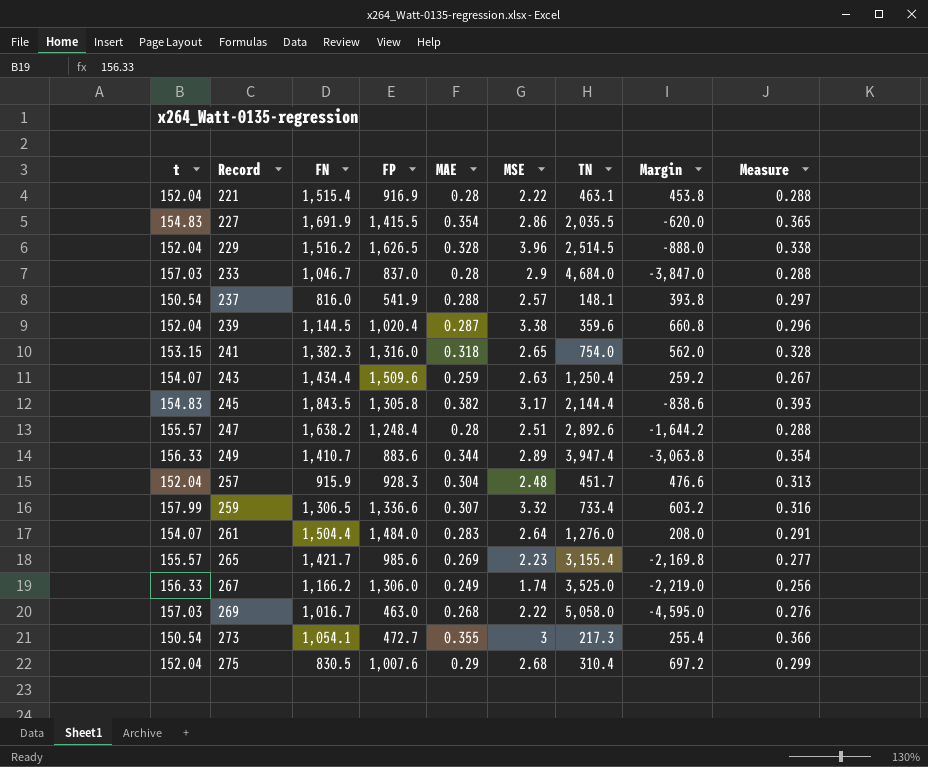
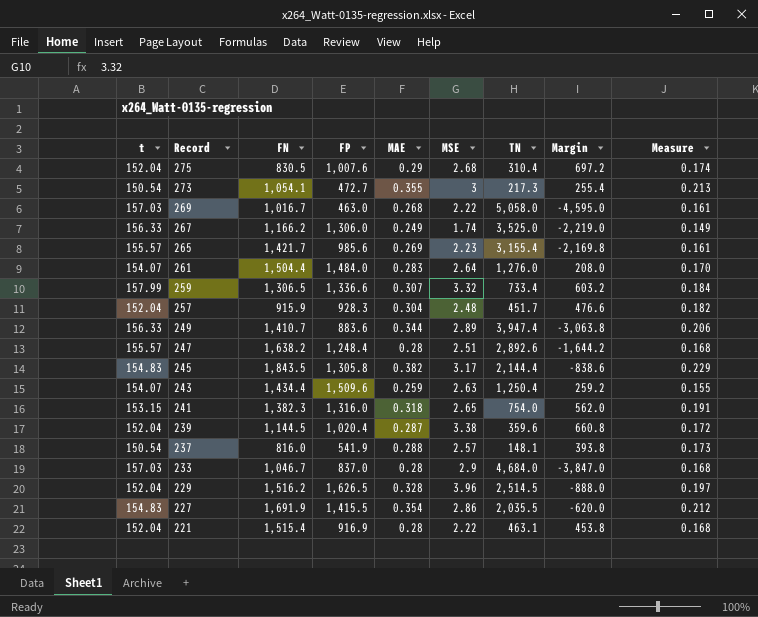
row order: Record ascending -> Record descending
column Measure | formula: [MAE] * 1.03 -> [MAE] * 0.6

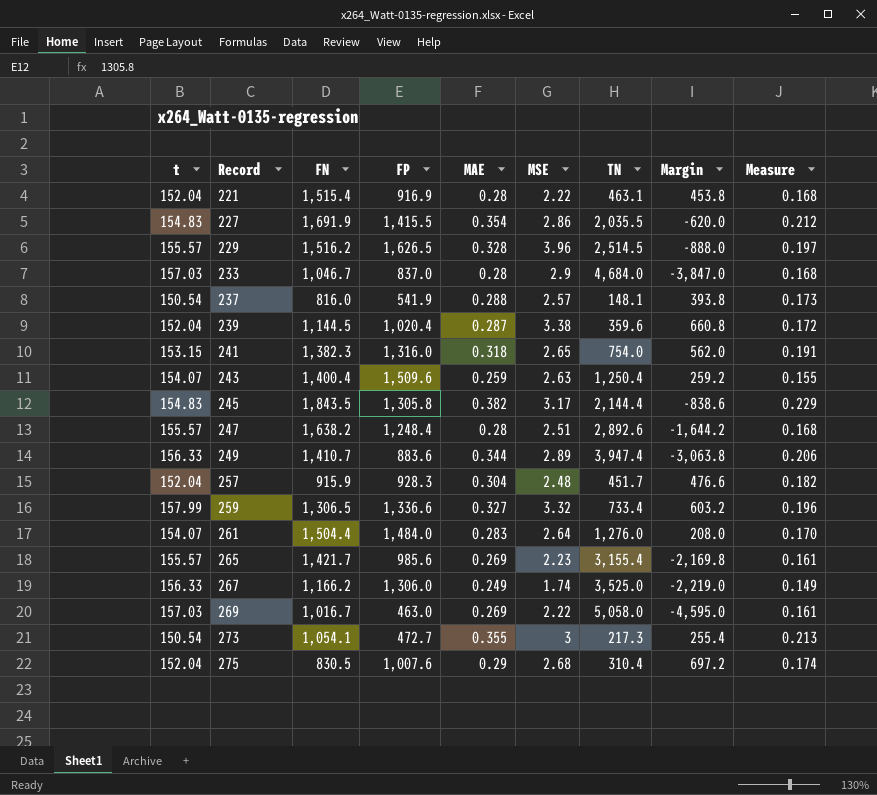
row order: Record descending -> Record ascending
229 | t: 152.04 -> 155.57
243 | FN: 1,434.4 -> 1,400.4
259 | MAE: 0.307 -> 0.327
259 | Measure: 0.184 -> 0.196
269 | MAE: 0.268 -> 0.269

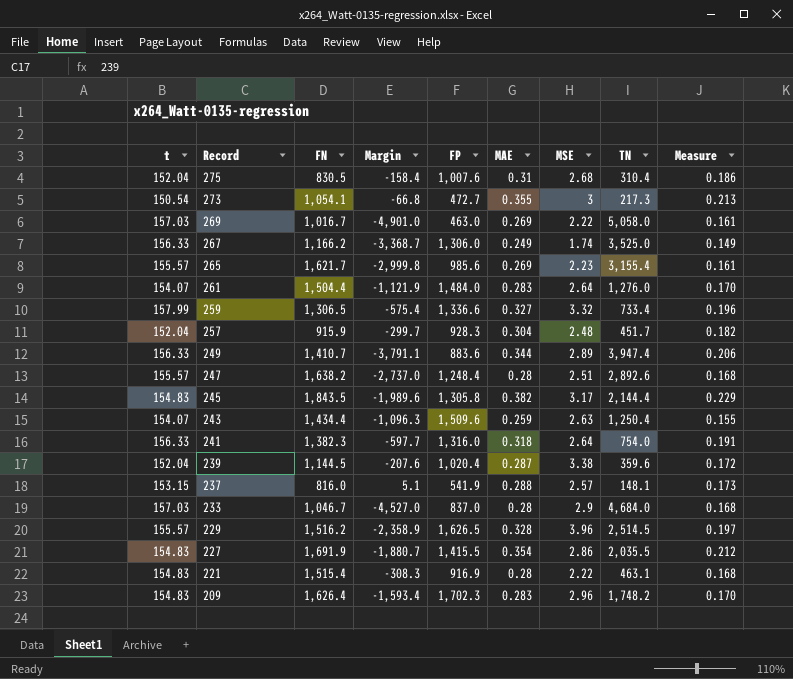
row order: Record ascending -> Record descending
column Margin | formula: [FP] - [TN] -> [t] - [TN]
column Margin | position: 8 -> 4
275 | MAE: 0.29 -> 0.31
275 | Measure: 0.174 -> 0.186
265 | FN: 1,421.7 -> 1,621.7
243 | FN: 1,400.4 -> 1,434.4
241 | t: 153.15 -> 156.33
241 | MSE: 2.65 -> 2.64
237 | t: 150.54 -> 153.15
221 | t: 152.04 -> 154.83
row 209: none -> 154.83 | 1,626.4 | -1,593.4 | 1,702.3 | 0.283 | 2.96 | 1,748.2 | 0.170

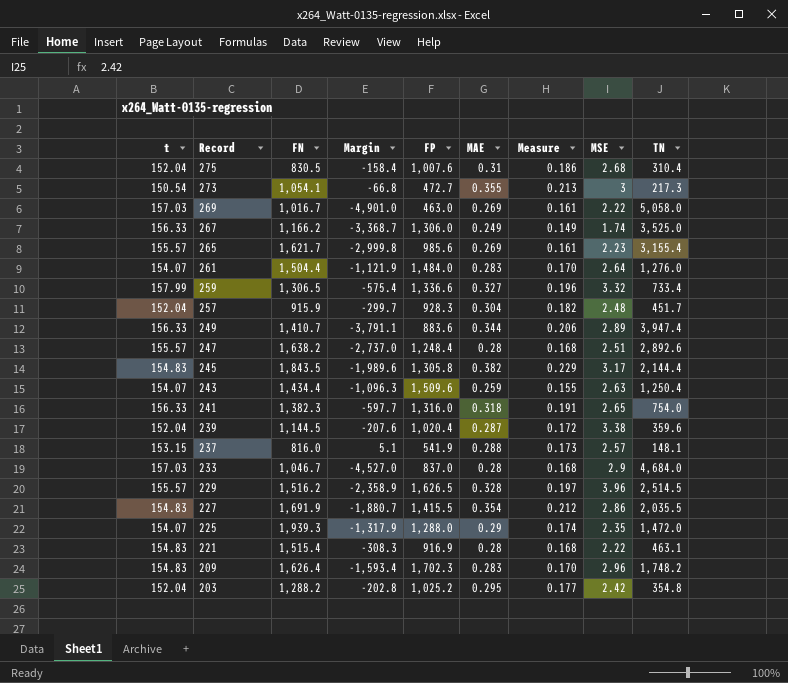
column Measure | position: 9 -> 7
241 | MSE: 2.64 -> 2.65
row 225: none -> 154.07 | 1,939.3 | -1,317.9 | 1,288.0 | 0.29 | 0.174 | 2.35 | 1,472.0
row 203: none -> 152.04 | 1,288.2 | -202.8 | 1,025.2 | 0.295 | 0.177 | 2.42 | 354.8

